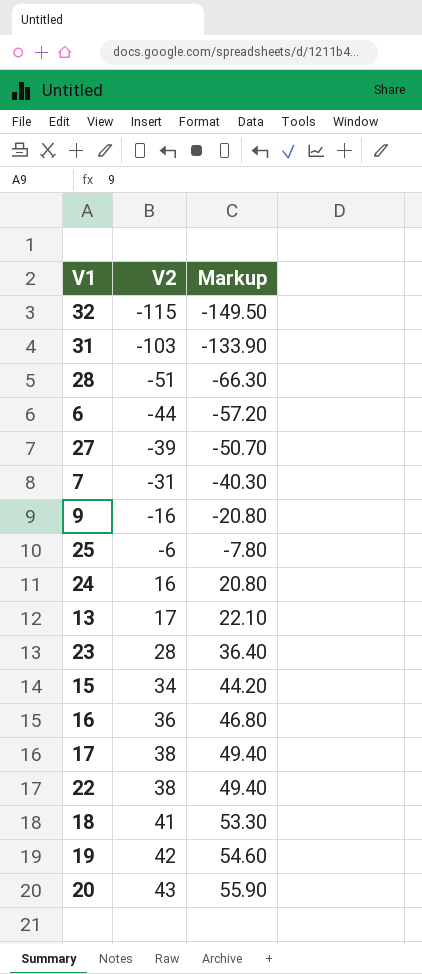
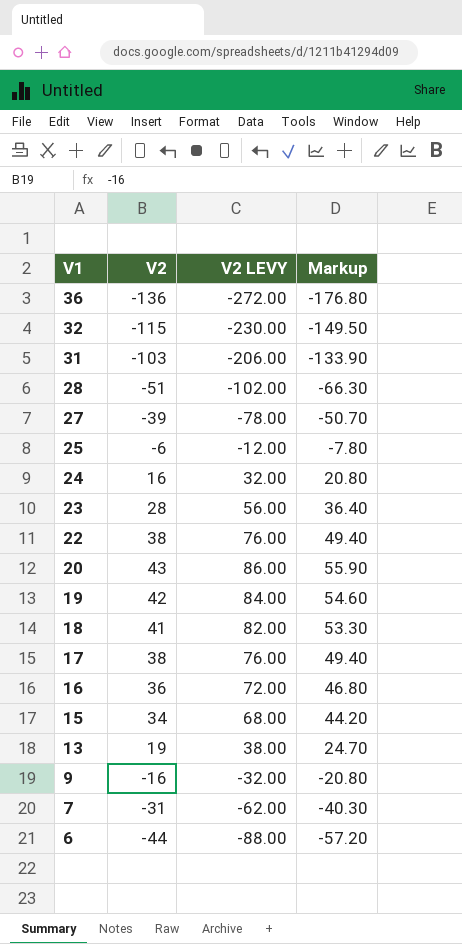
row order: V2 ascending -> V1 descending
column V2 LEVY | formula: none -> [V2] * 2
row 36: none -> -136 | -272.00 | -176.80
13 | V2: 17 -> 19
13 | Markup: 22.10 -> 24.70

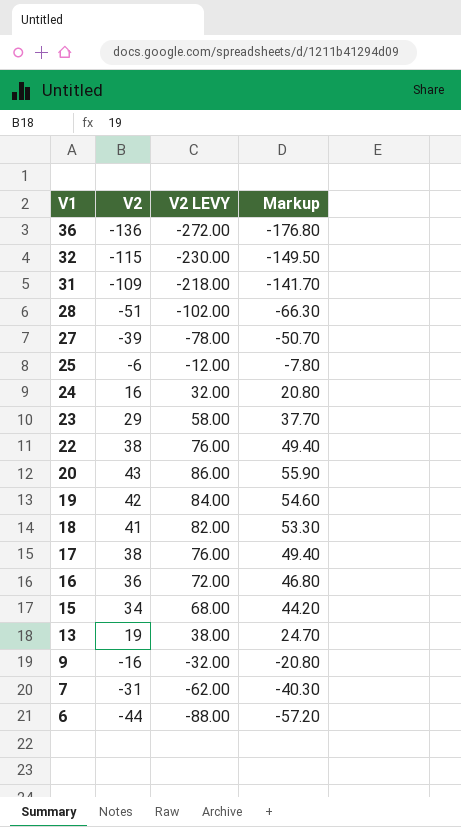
31 | V2: -103 -> -109
31 | V2 LEVY: -206.00 -> -218.00
31 | Markup: -133.90 -> -141.70
23 | V2: 28 -> 29
23 | V2 LEVY: 56.00 -> 58.00
23 | Markup: 36.40 -> 37.70

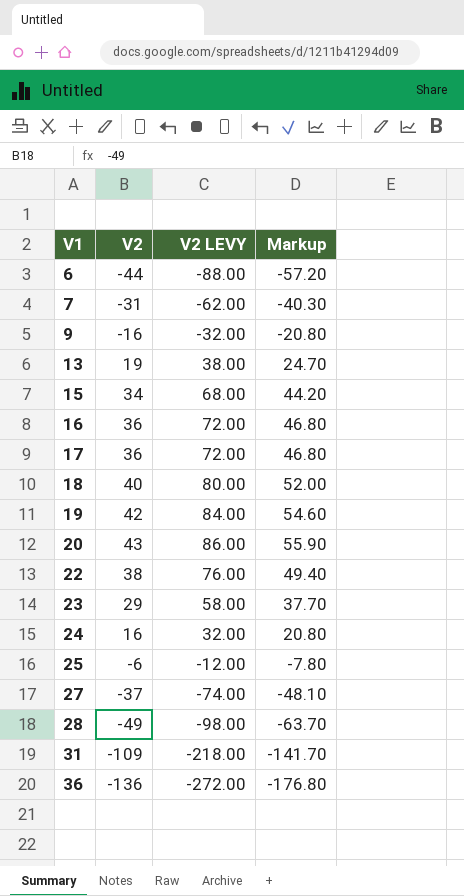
row order: V1 descending -> V1 ascending
row 32: -115 | -230.00 | -149.50 -> none
17 | V2: 38 -> 36
17 | V2 LEVY: 76.00 -> 72.00
17 | Markup: 49.40 -> 46.80
18 | V2: 41 -> 40
18 | V2 LEVY: 82.00 -> 80.00
18 | Markup: 53.30 -> 52.00
27 | V2: -39 -> -37
27 | V2 LEVY: -78.00 -> -74.00
27 | Markup: -50.70 -> -48.10
28 | V2: -51 -> -49
28 | V2 LEVY: -102.00 -> -98.00
28 | Markup: -66.30 -> -63.70

